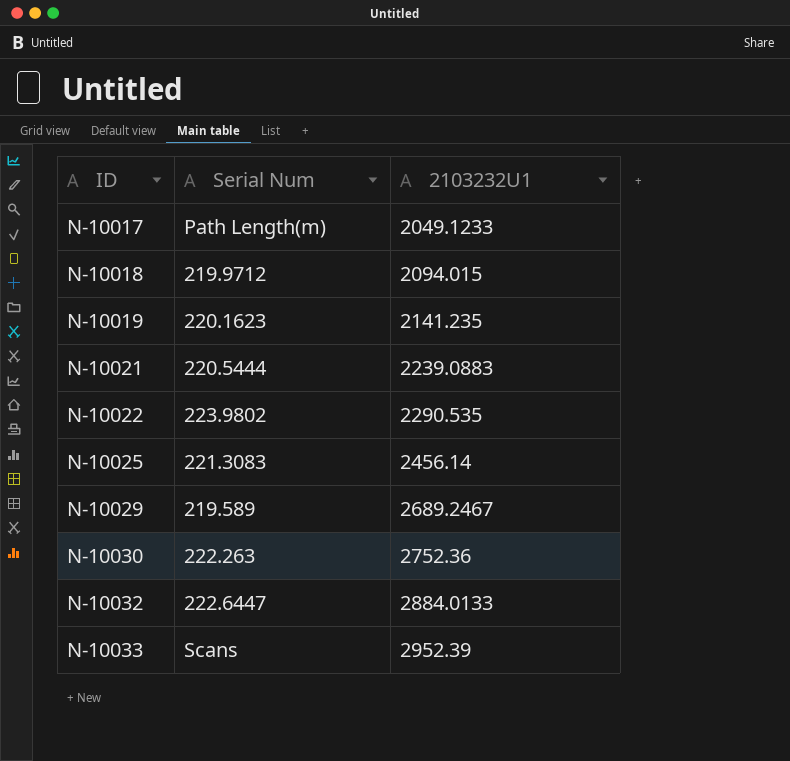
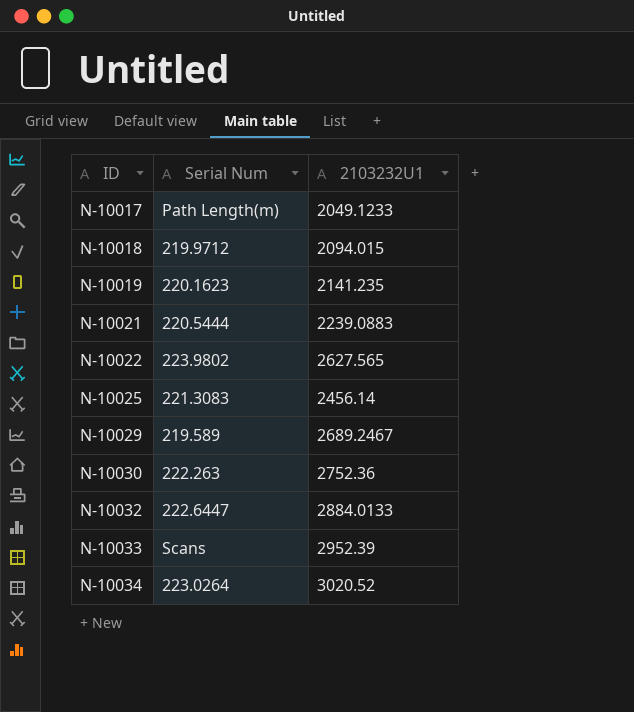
N-10022 | 2103232U1: 2290.535 -> 2627.565
row N-10034: none -> 223.0264 | 3020.52

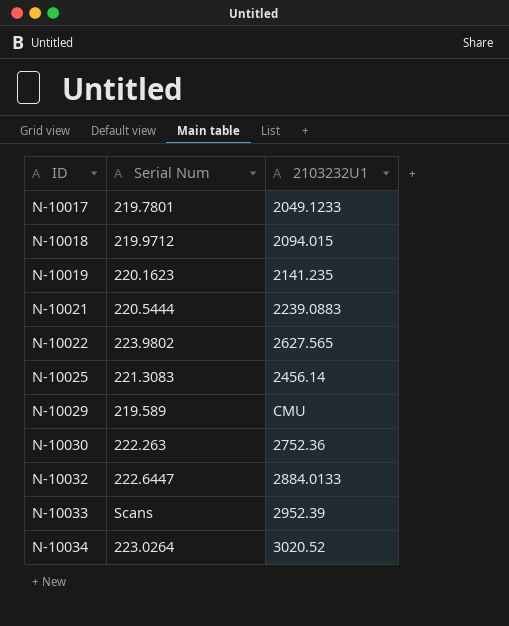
N-10017 | Serial Num: Path Length(m) -> 219.7801
N-10029 | 2103232U1: 2689.2467 -> CMU

